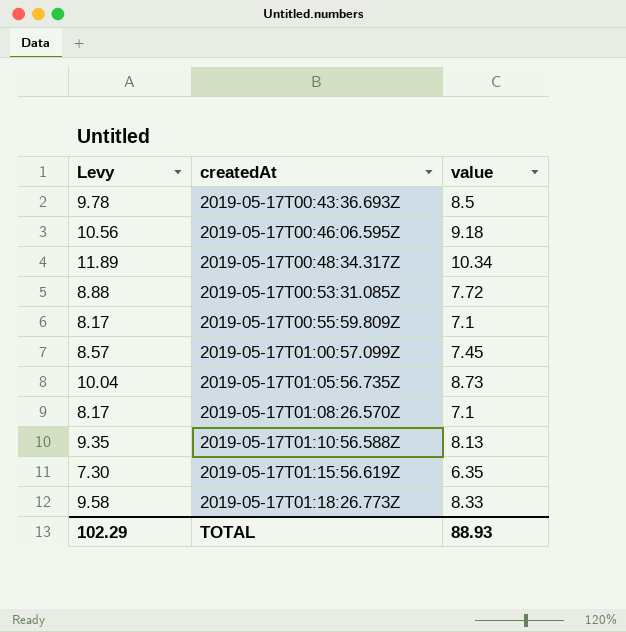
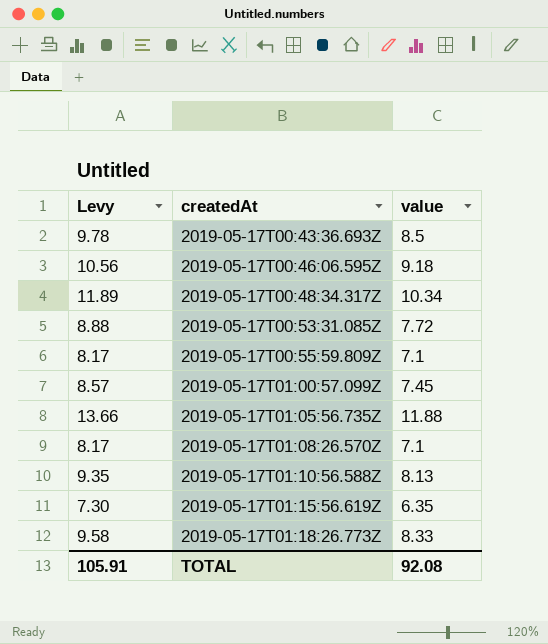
2019-05-17T01:05:56.735Z | Levy: 10.04 -> 13.66
2019-05-17T01:05:56.735Z | value: 8.73 -> 11.88
TOTAL | Levy: 102.29 -> 105.91
TOTAL | value: 88.93 -> 92.08

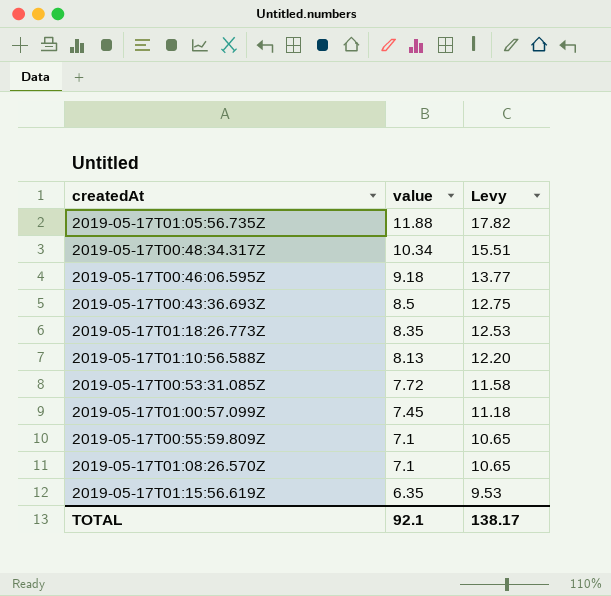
row order: createdAt ascending -> value descending
column Levy | formula: [value] * 1.15 -> [value] * 1.5
column Levy | position: 1 -> 3
2019-05-17T01:18:26.773Z | value: 8.33 -> 8.35
TOTAL | value: 92.08 -> 92.1
TOTAL | Levy: 105.91 -> 138.17

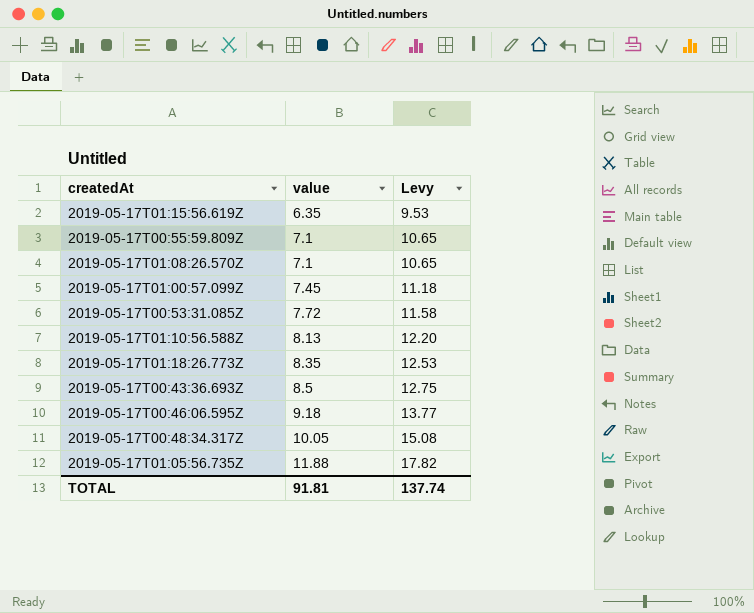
row order: value descending -> value ascending
2019-05-17T00:48:34.317Z | value: 10.34 -> 10.05
2019-05-17T00:48:34.317Z | Levy: 15.51 -> 15.08
TOTAL | value: 92.1 -> 91.81
TOTAL | Levy: 138.17 -> 137.74

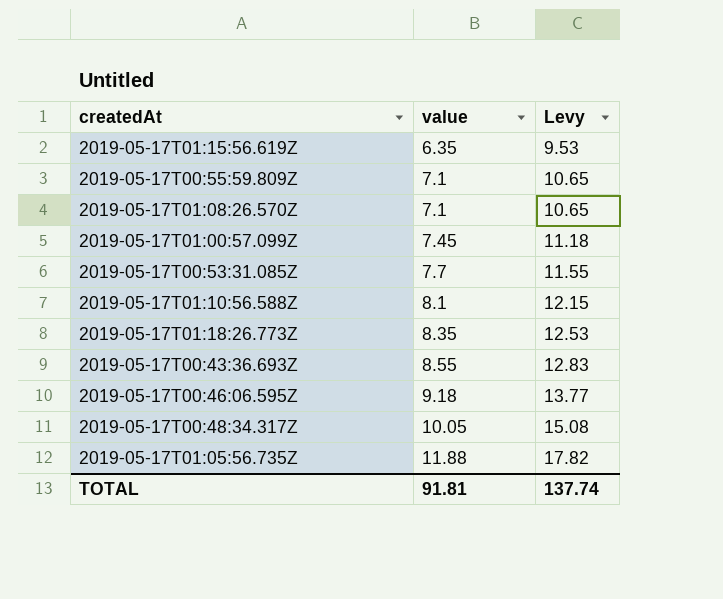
2019-05-17T00:53:31.085Z | value: 7.72 -> 7.7
2019-05-17T00:53:31.085Z | Levy: 11.58 -> 11.55
2019-05-17T01:10:56.588Z | value: 8.13 -> 8.1
2019-05-17T01:10:56.588Z | Levy: 12.20 -> 12.15
2019-05-17T00:43:36.693Z | value: 8.5 -> 8.55
2019-05-17T00:43:36.693Z | Levy: 12.75 -> 12.83

